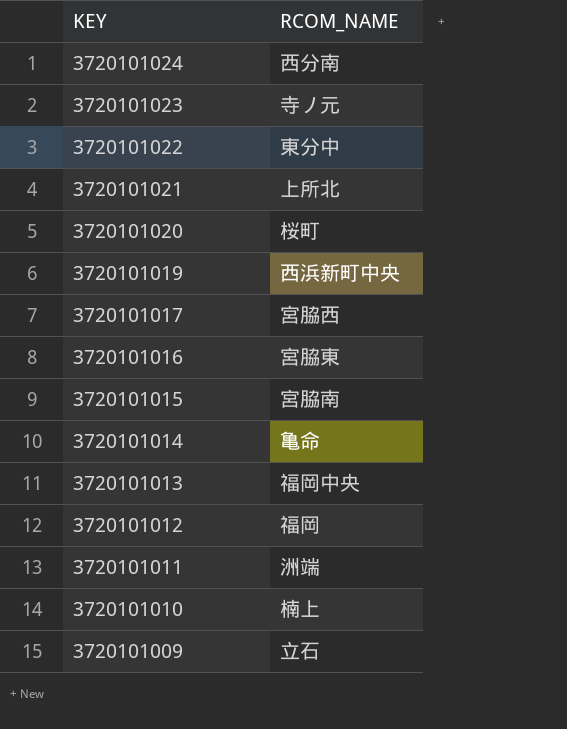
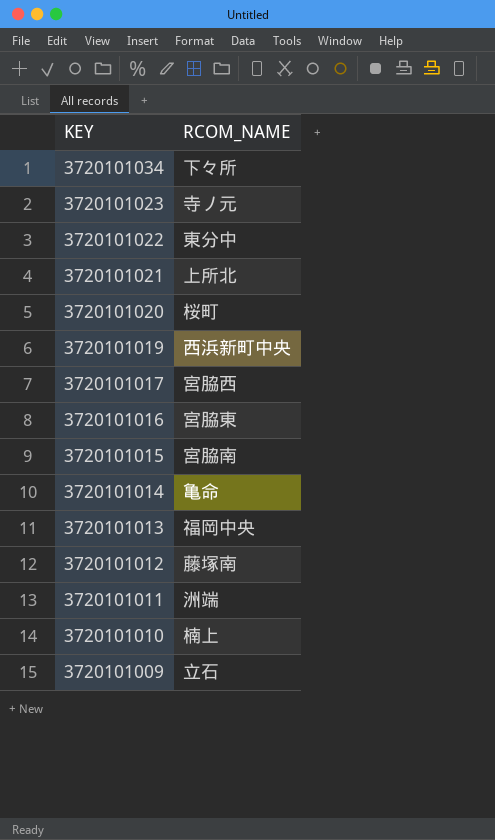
row 3720101024: 西分南 -> none
row 3720101034: none -> 下々所
3720101012 | RCOM_NAME: 福岡 -> 藤塚南

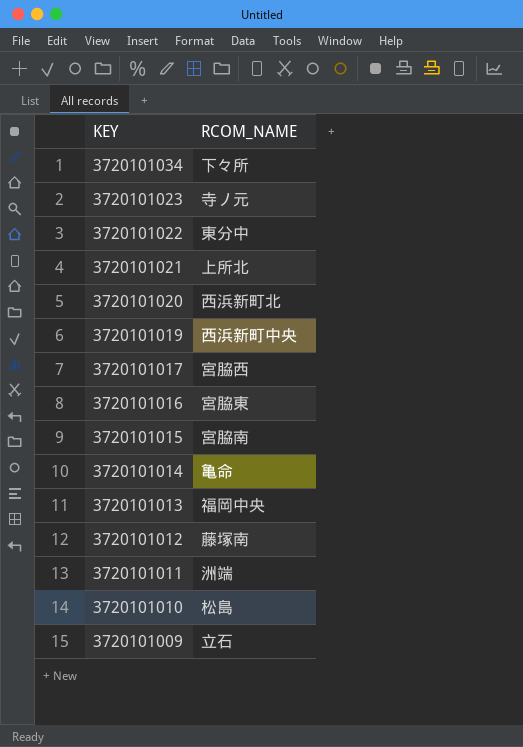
3720101020 | RCOM_NAME: 桜町 -> 西浜新町北
3720101010 | RCOM_NAME: 楠上 -> 松島

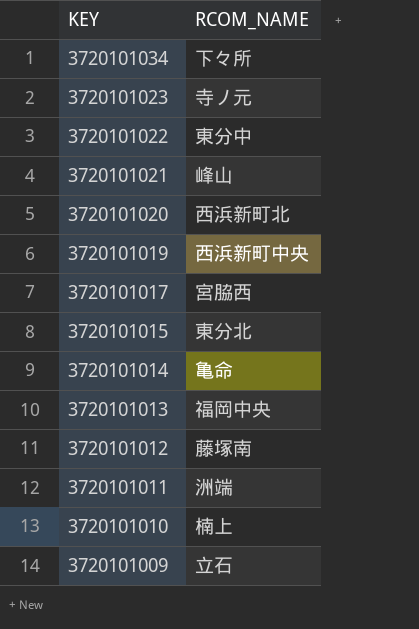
row 3720101016: 宮脇東 -> none
3720101021 | RCOM_NAME: 上所北 -> 峰山
3720101015 | RCOM_NAME: 宮脇南 -> 東分北
3720101010 | RCOM_NAME: 松島 -> 楠上

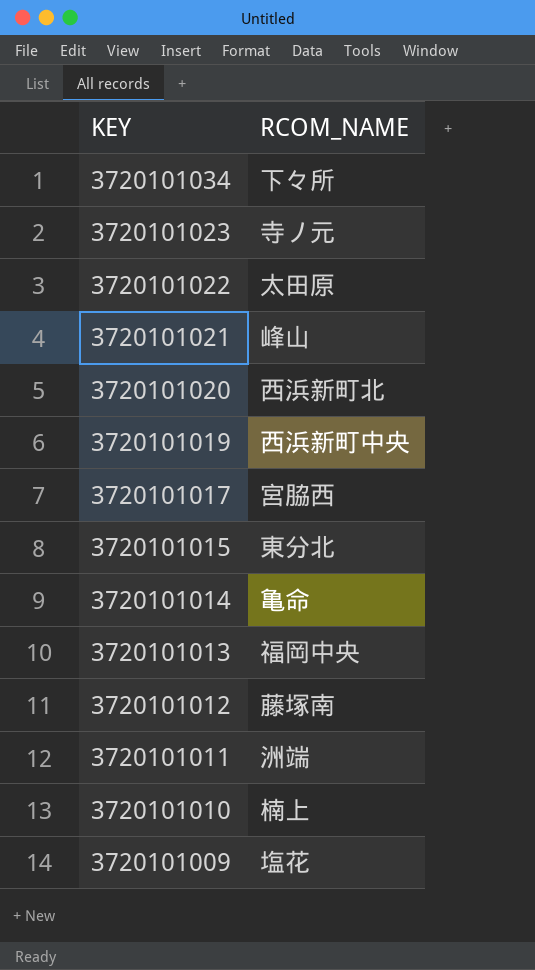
3720101022 | RCOM_NAME: 東分中 -> 太田原
3720101009 | RCOM_NAME: 立石 -> 塩花

